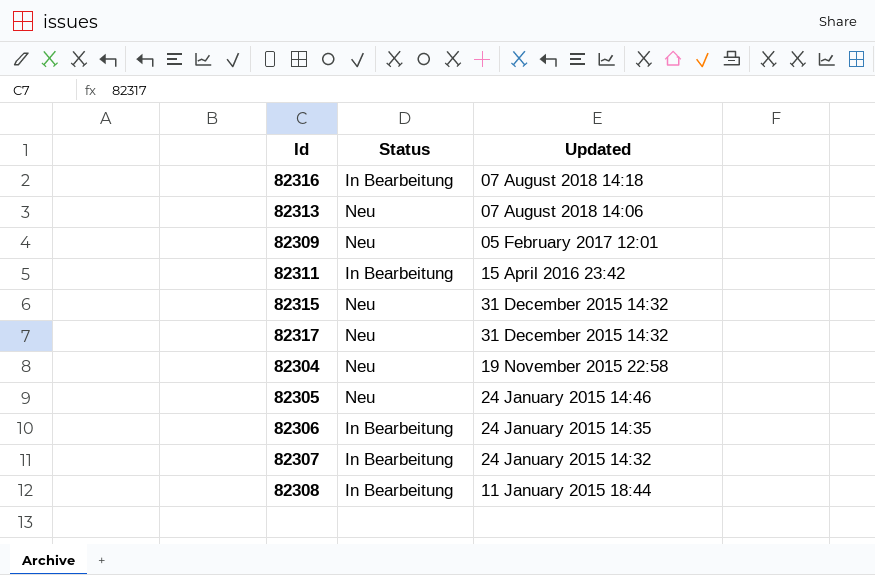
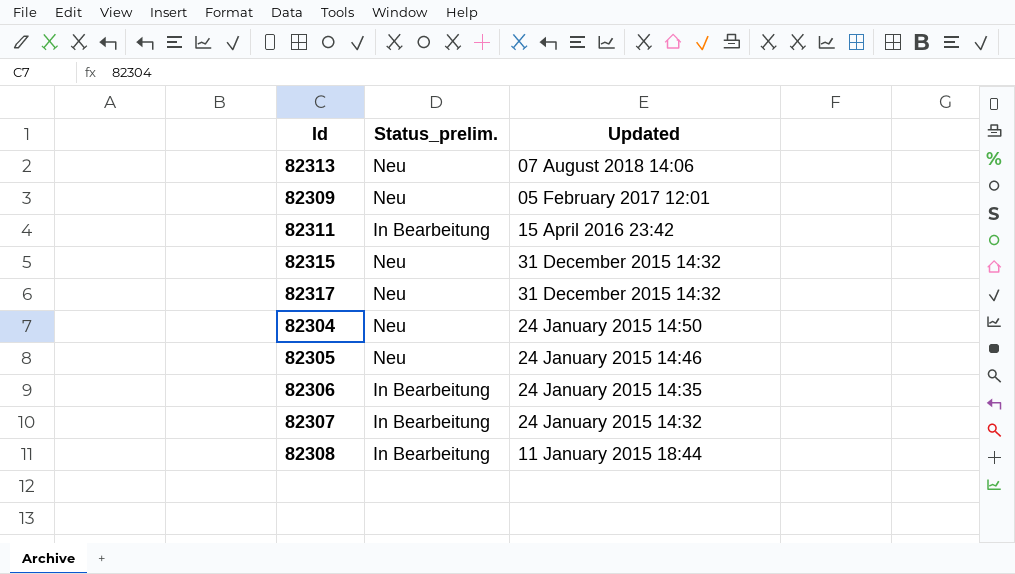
column name: Status -> Status_prelim.
row 82316: In Bearbeitung | 07 August 2018 14:18 -> none
82304 | Updated: 19 November 2015 22:58 -> 24 January 2015 14:50

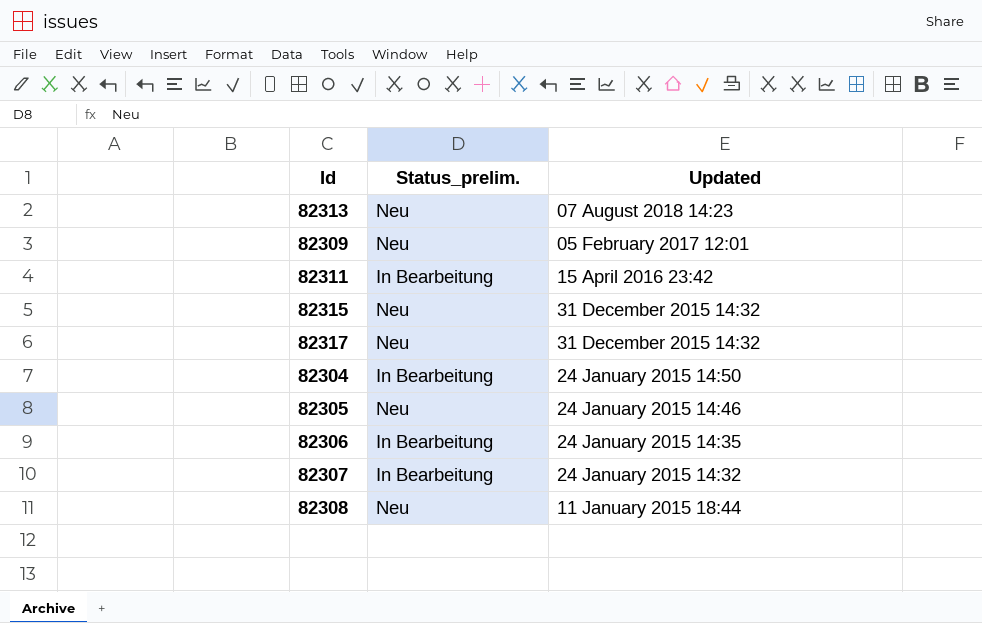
82313 | Updated: 07 August 2018 14:06 -> 07 August 2018 14:23
82304 | Status_prelim.: Neu -> In Bearbeitung
82308 | Status_prelim.: In Bearbeitung -> Neu

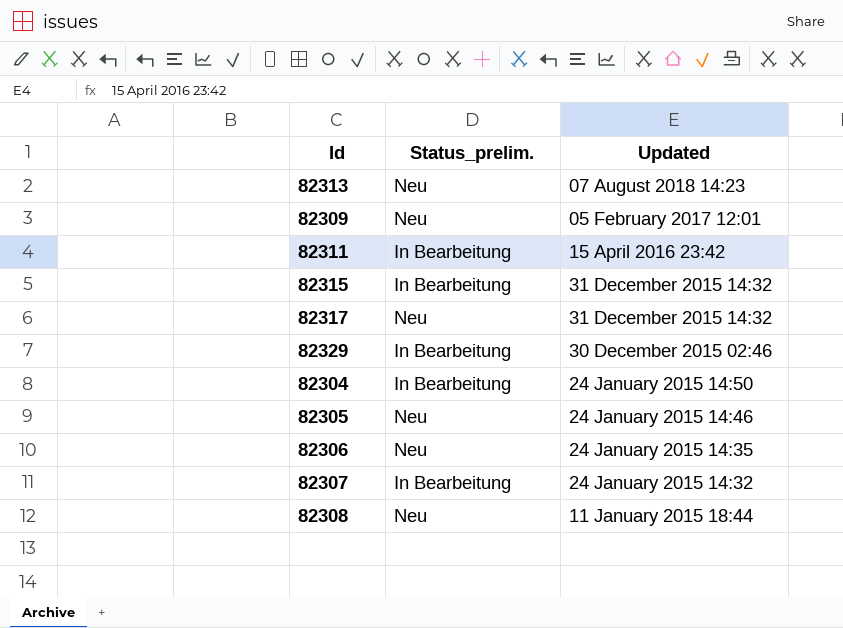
82315 | Status_prelim.: Neu -> In Bearbeitung
row 82329: none -> In Bearbeitung | 30 December 2015 02:46
82306 | Status_prelim.: In Bearbeitung -> Neu

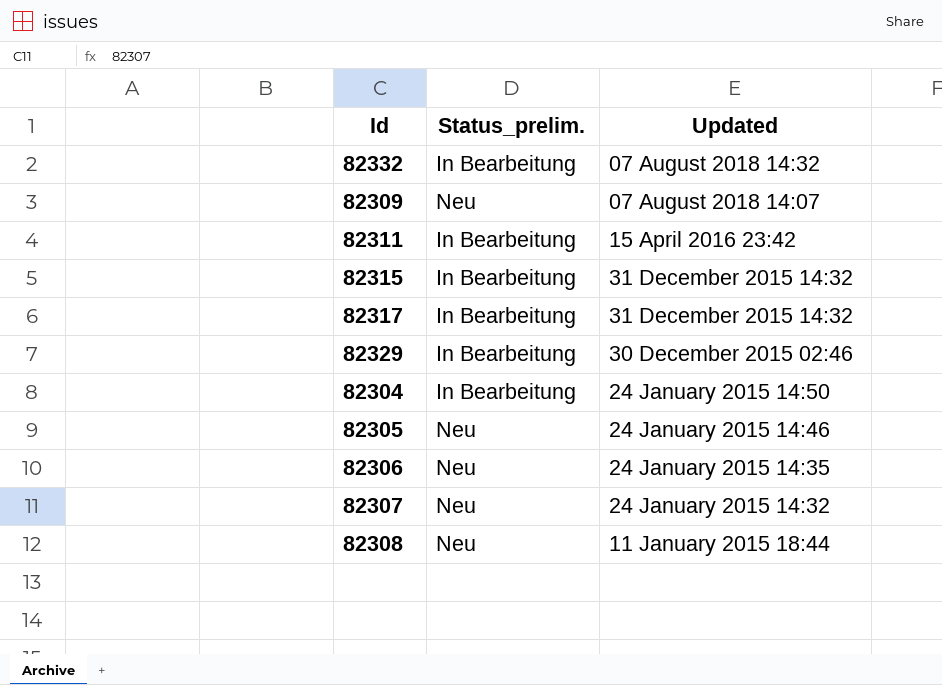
row 82313: Neu | 07 August 2018 14:23 -> none
row 82332: none -> In Bearbeitung | 07 August 2018 14:32
82309 | Updated: 05 February 2017 12:01 -> 07 August 2018 14:07
82317 | Status_prelim.: Neu -> In Bearbeitung
82307 | Status_prelim.: In Bearbeitung -> Neu

